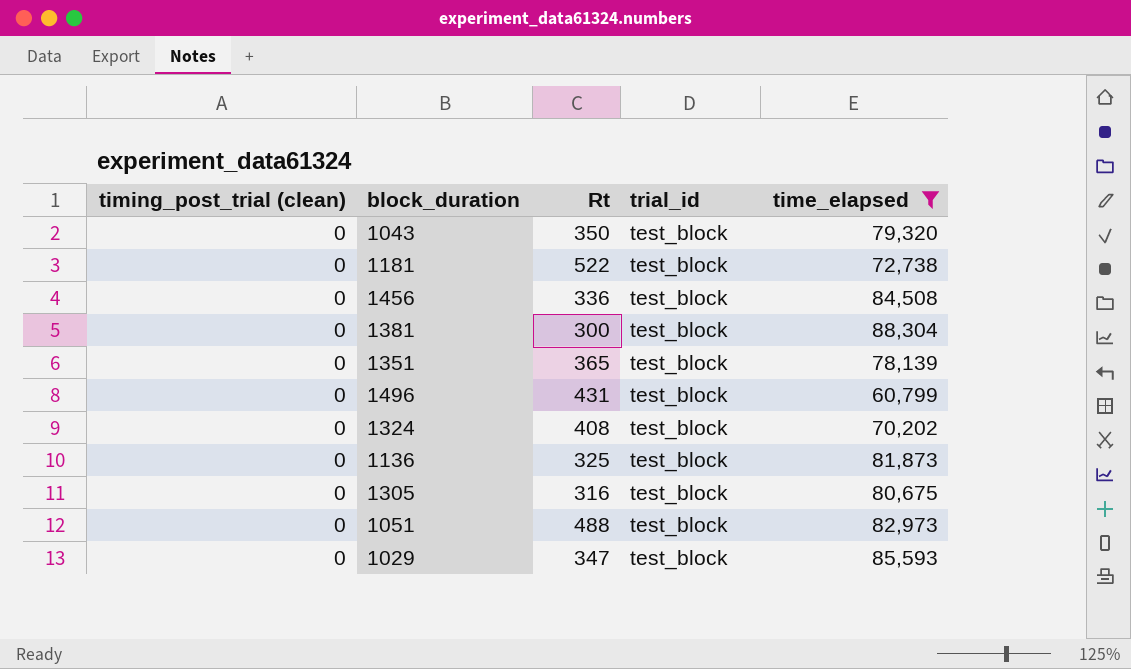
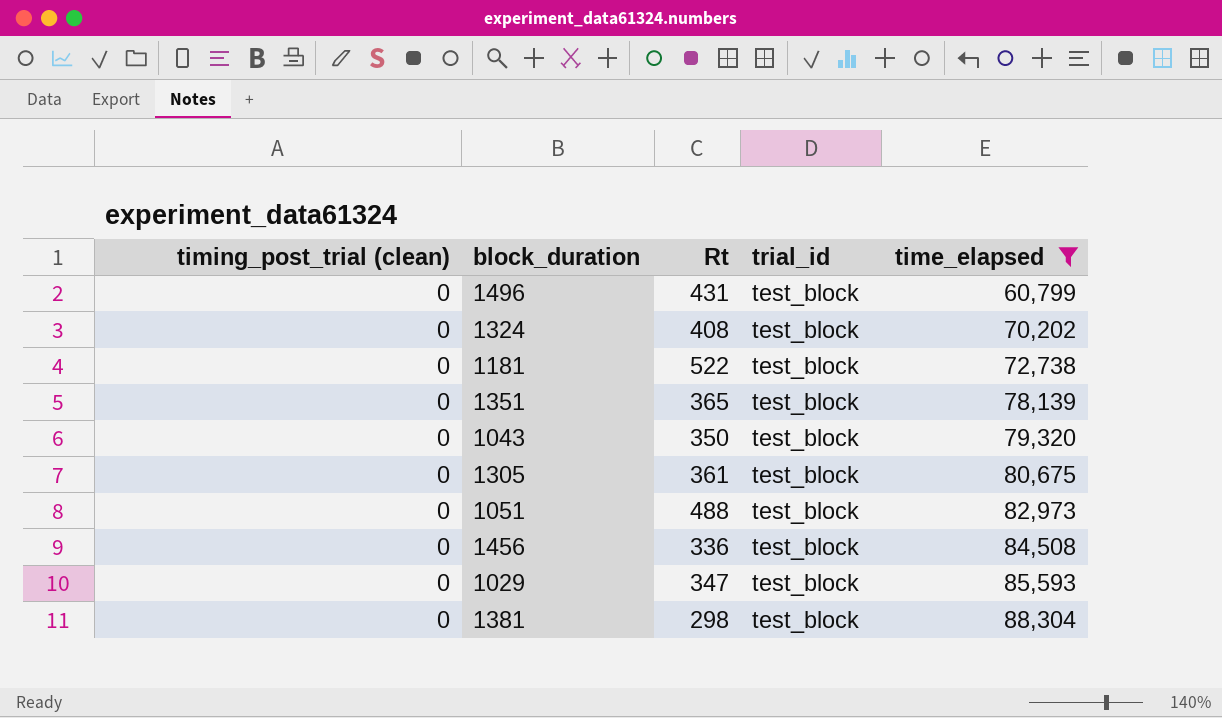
row order: none -> time_elapsed ascending
row 1136: 0 | 325 | test_block | 81,873 -> none
1305 | Rt: 316 -> 361
1381 | Rt: 300 -> 298

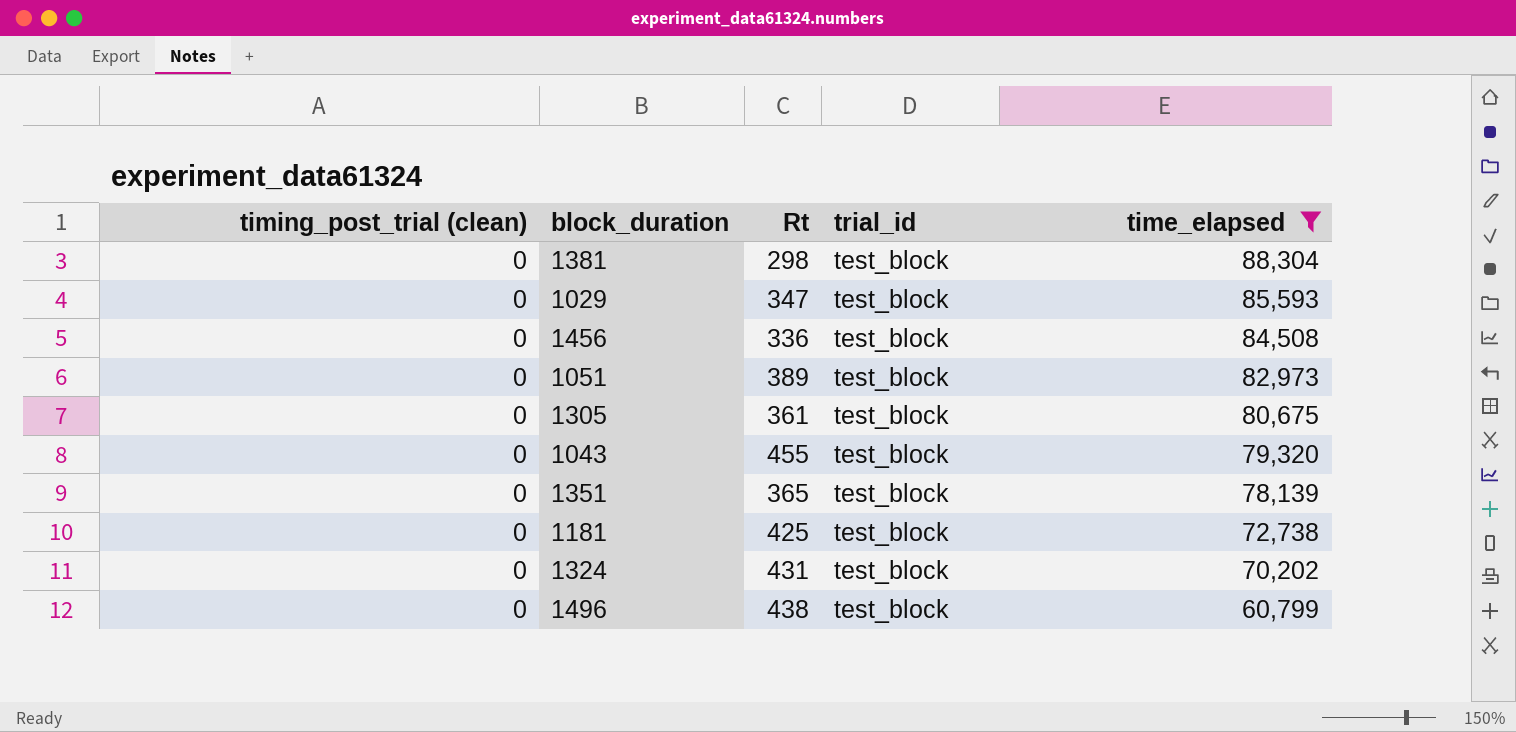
row order: time_elapsed ascending -> time_elapsed descending
1051 | Rt: 488 -> 389
1043 | Rt: 350 -> 455
1181 | Rt: 522 -> 425
1324 | Rt: 408 -> 431
1496 | Rt: 431 -> 438

